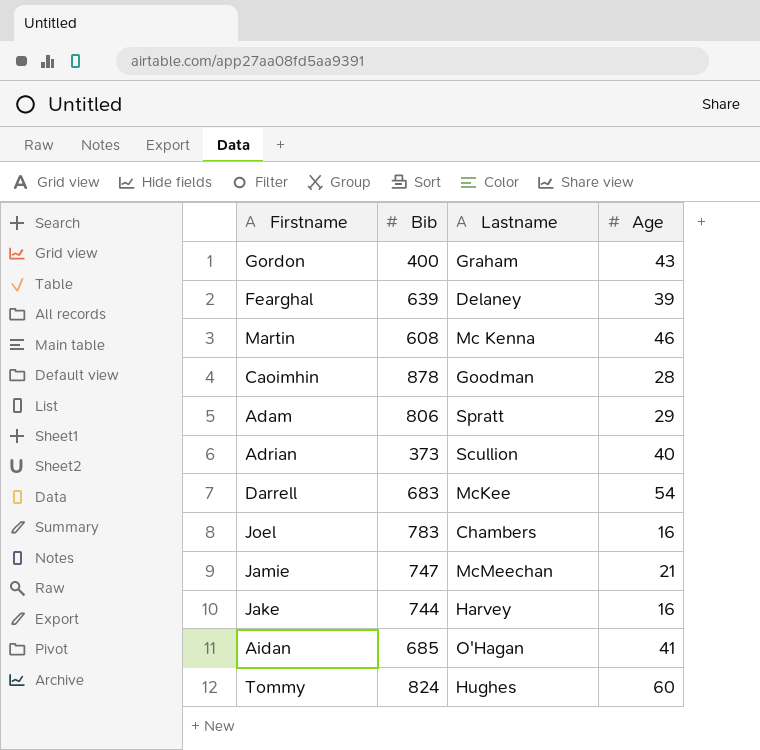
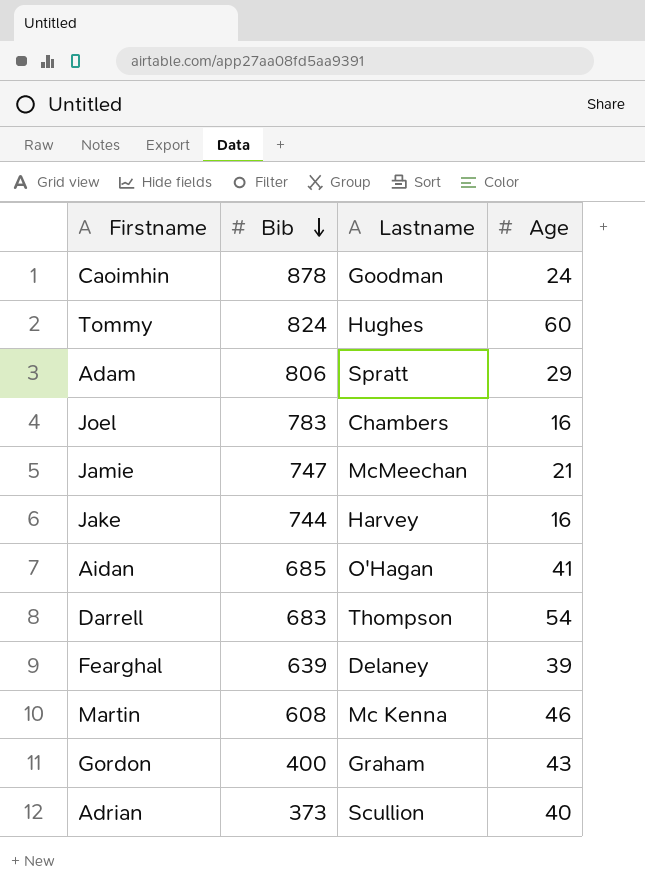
row order: none -> Bib descending
Caoimhin | Age: 28 -> 24
Darrell | Lastname: McKee -> Thompson

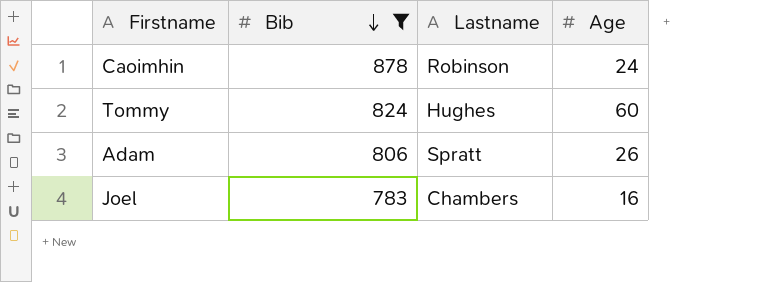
filter: none -> Bib >= 783
Caoimhin | Lastname: Goodman -> Robinson
Adam | Age: 29 -> 26

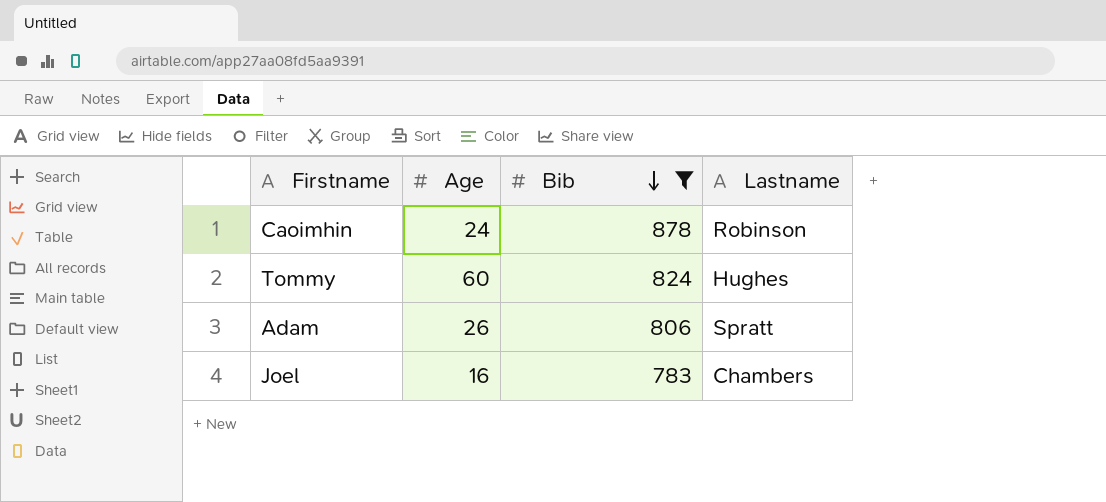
column Age | position: 4 -> 2

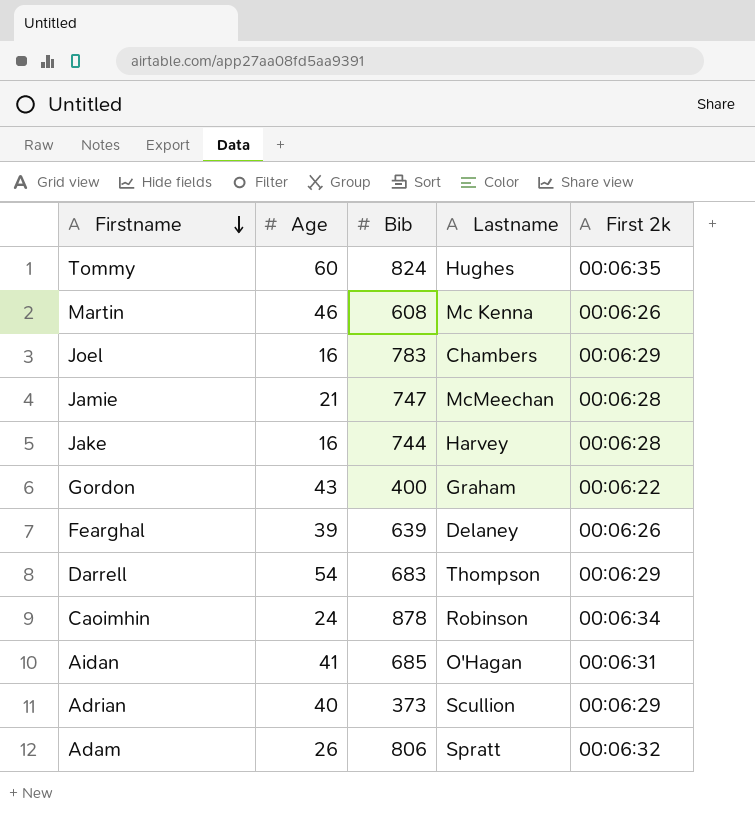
filter: Bib >= 783 -> none
row order: Bib descending -> Firstname descending
column First 2k | position: none -> 5

